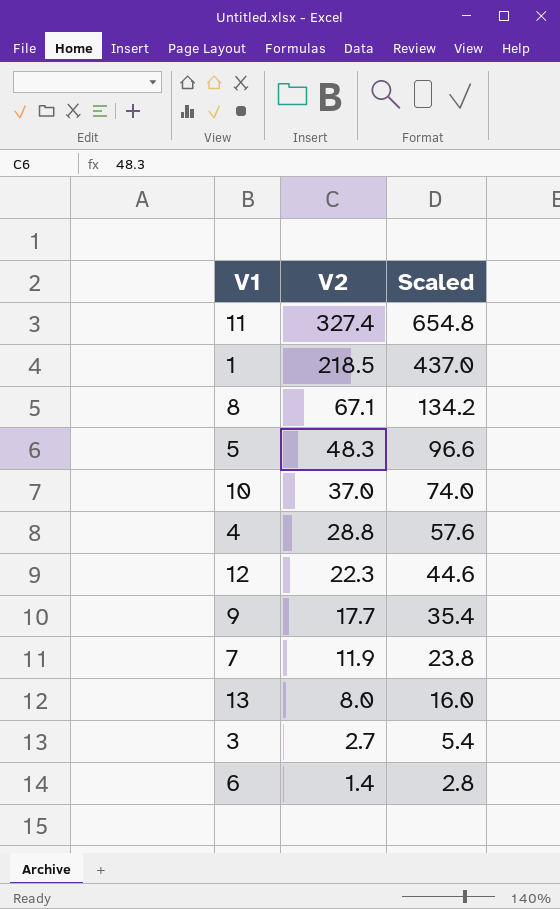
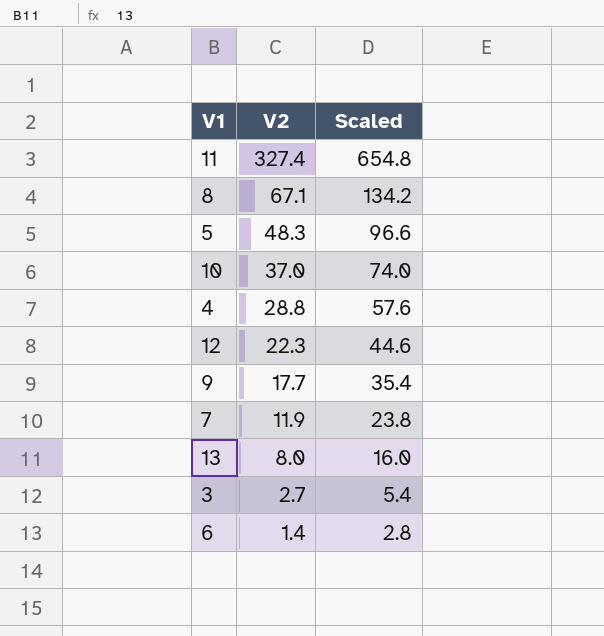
row 1: 218.5 | 437.0 -> none

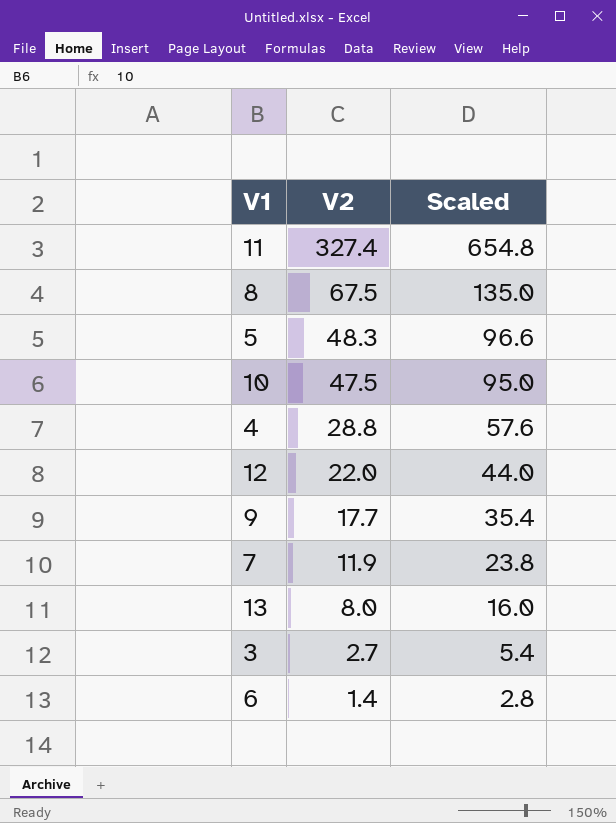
8 | V2: 67.1 -> 67.5
8 | Scaled: 134.2 -> 135.0
10 | V2: 37.0 -> 47.5
10 | Scaled: 74.0 -> 95.0
12 | V2: 22.3 -> 22.0
12 | Scaled: 44.6 -> 44.0

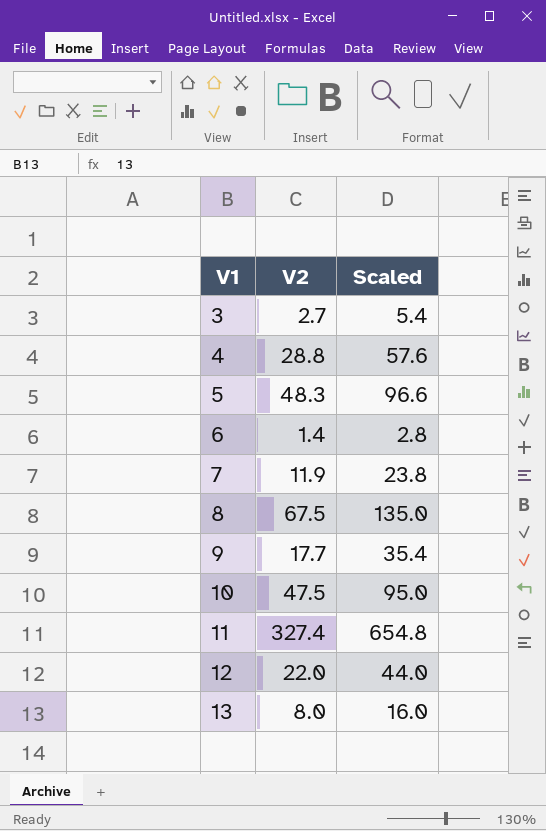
row order: V2 descending -> V1 ascending

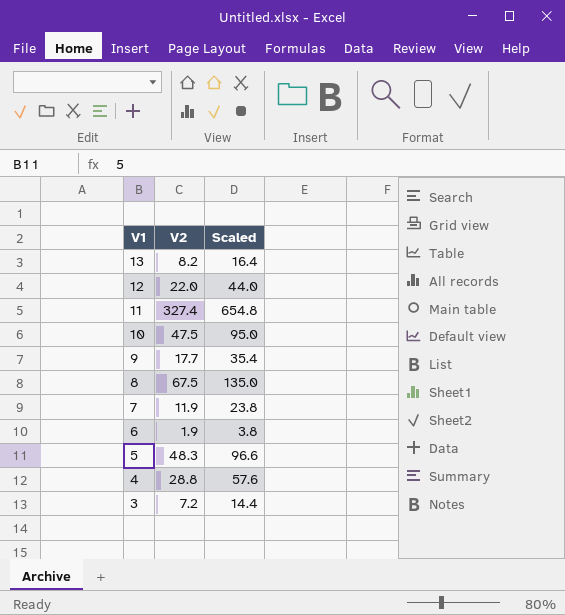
row order: V1 ascending -> V1 descending
13 | V2: 8.0 -> 8.2
13 | Scaled: 16.0 -> 16.4
6 | V2: 1.4 -> 1.9
6 | Scaled: 2.8 -> 3.8
3 | V2: 2.7 -> 7.2
3 | Scaled: 5.4 -> 14.4

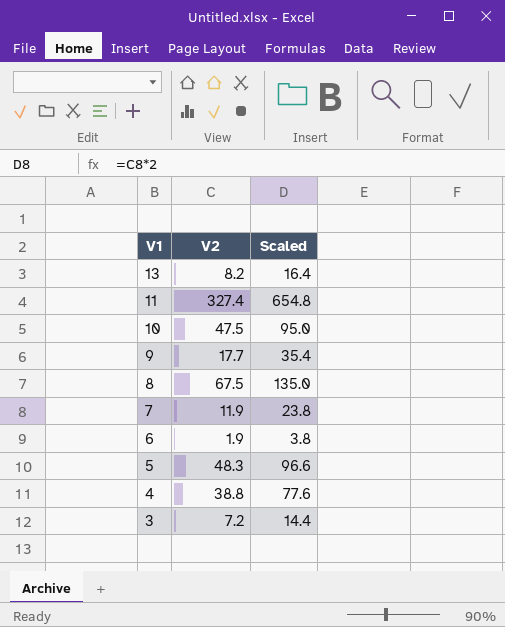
row 12: 22.0 | 44.0 -> none
4 | V2: 28.8 -> 38.8
4 | Scaled: 57.6 -> 77.6

